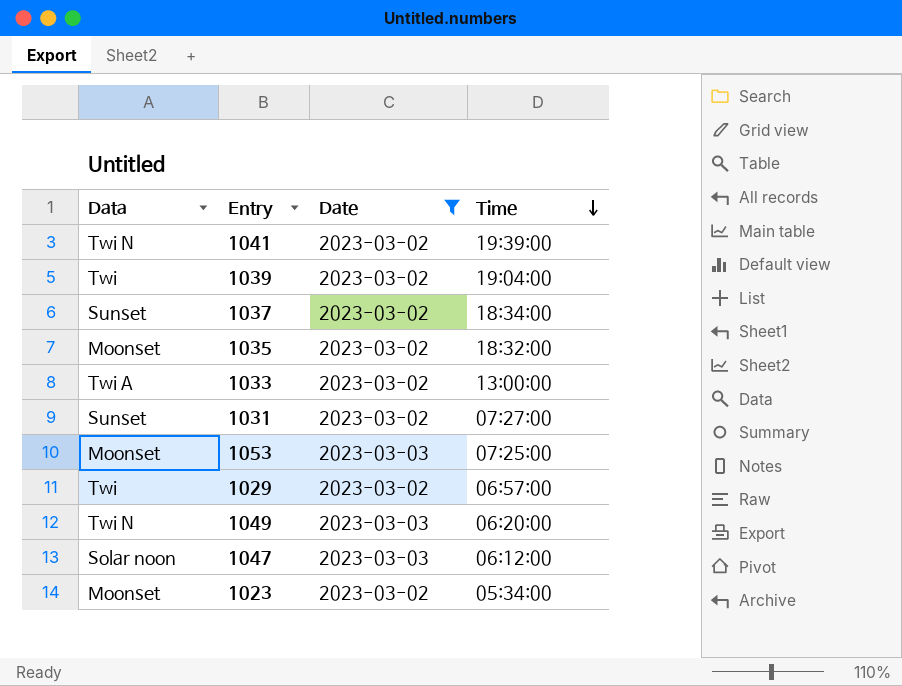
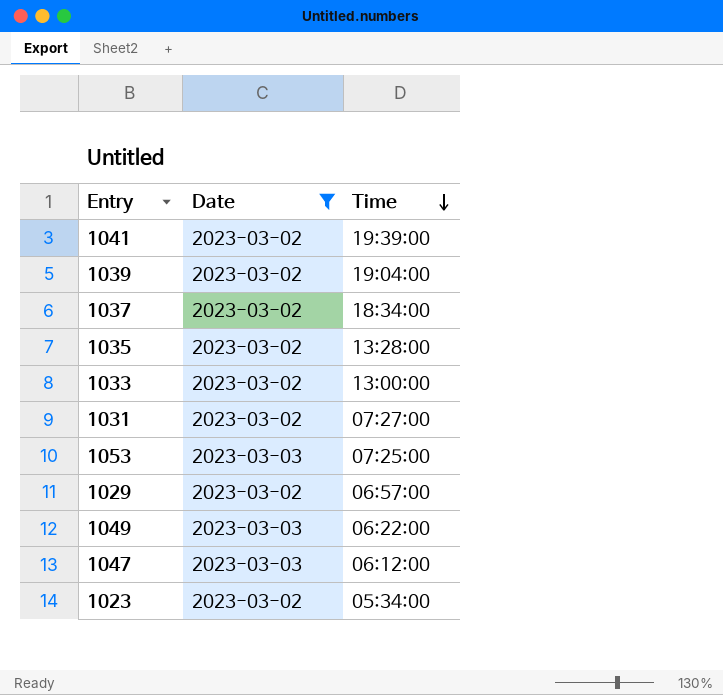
column Data | position: 1 -> none
1035 | Time: 18:32:00 -> 13:28:00
1049 | Time: 06:20:00 -> 06:22:00

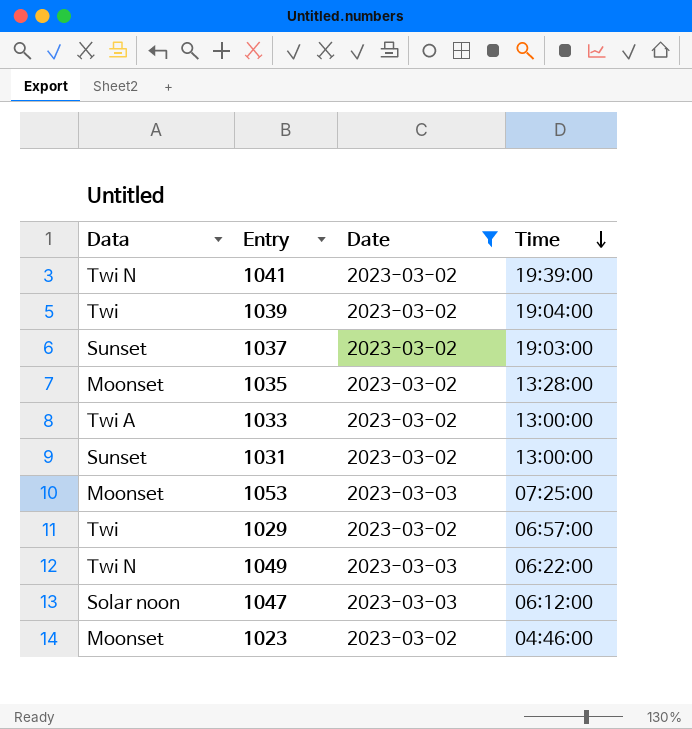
column Data | position: none -> 1
1037 | Time: 18:34:00 -> 19:03:00
1031 | Time: 07:27:00 -> 13:00:00
1023 | Time: 05:34:00 -> 04:46:00

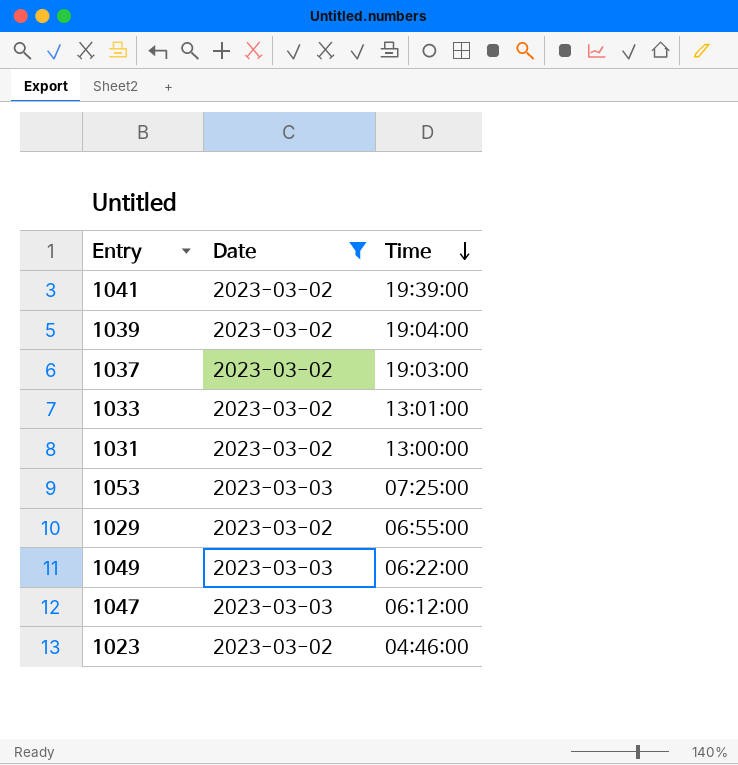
column Data | position: 1 -> none
row 1035: Moonset | 2023-03-02 | 13:28:00 -> none
1033 | Time: 13:00:00 -> 13:01:00
1029 | Time: 06:57:00 -> 06:55:00

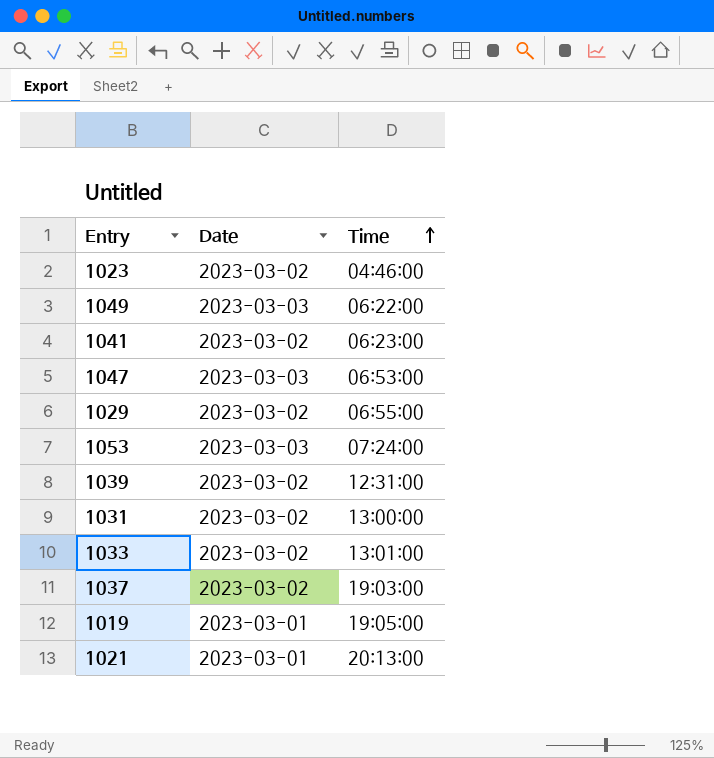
filter: Date != 2023-03-01 -> none
row order: Time descending -> Time ascending
1041 | Time: 19:39:00 -> 06:23:00
1047 | Time: 06:12:00 -> 06:53:00
1053 | Time: 07:25:00 -> 07:24:00
1039 | Time: 19:04:00 -> 12:31:00

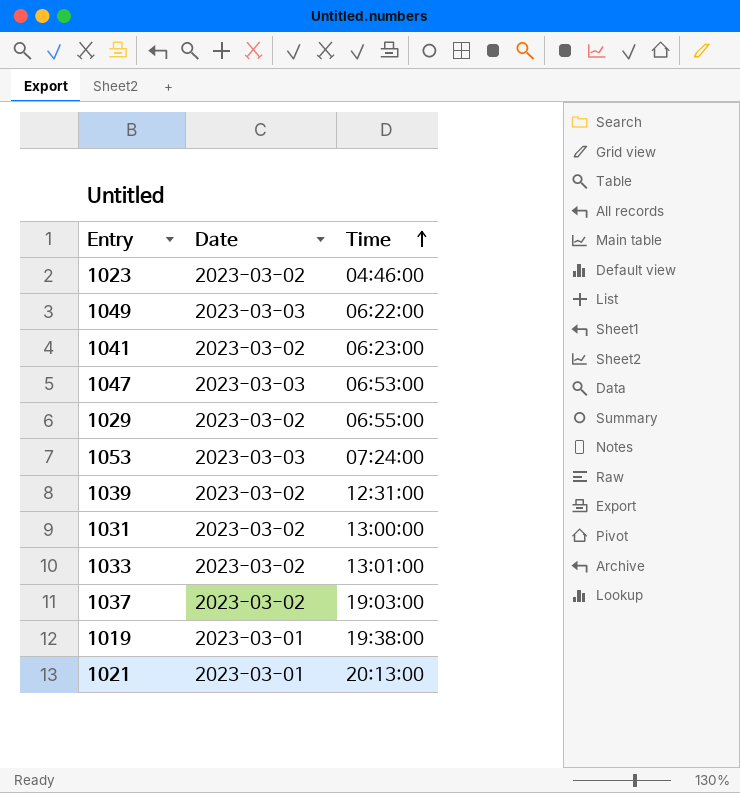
1019 | Time: 19:05:00 -> 19:38:00

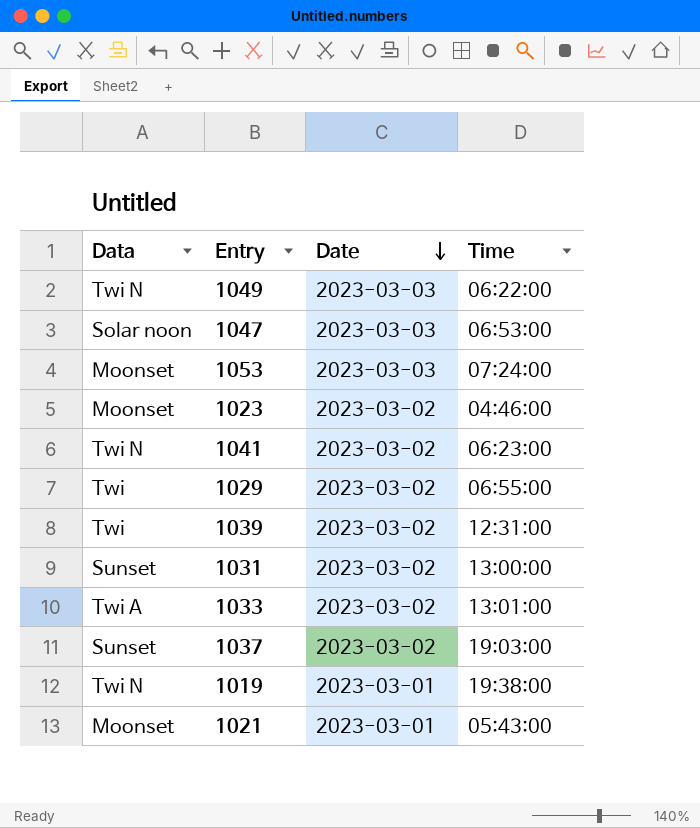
row order: Time ascending -> Date descending
column Data | position: none -> 1
1021 | Time: 20:13:00 -> 05:43:00

